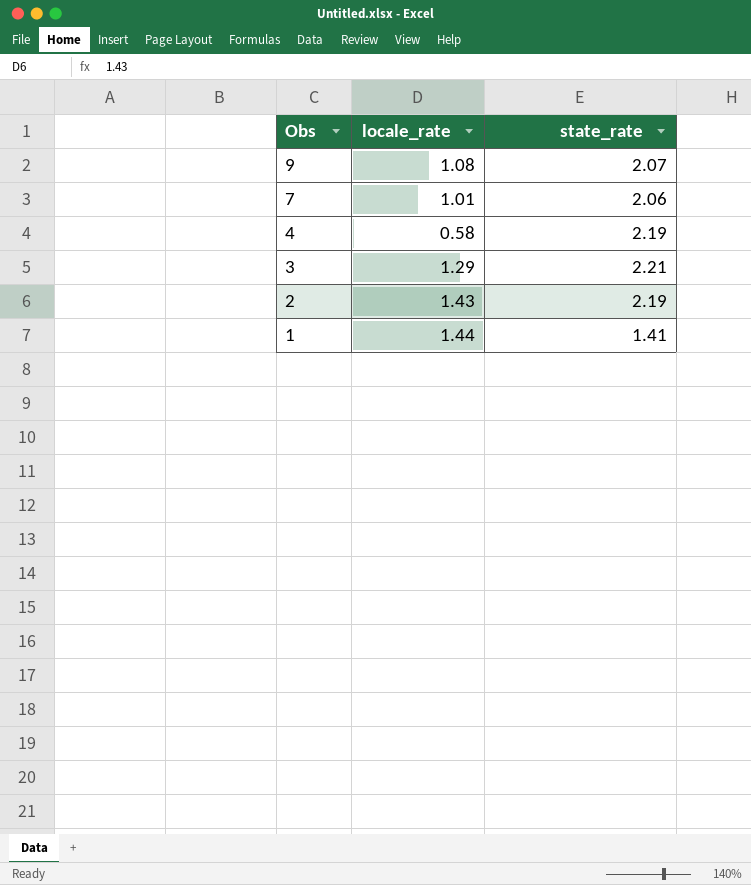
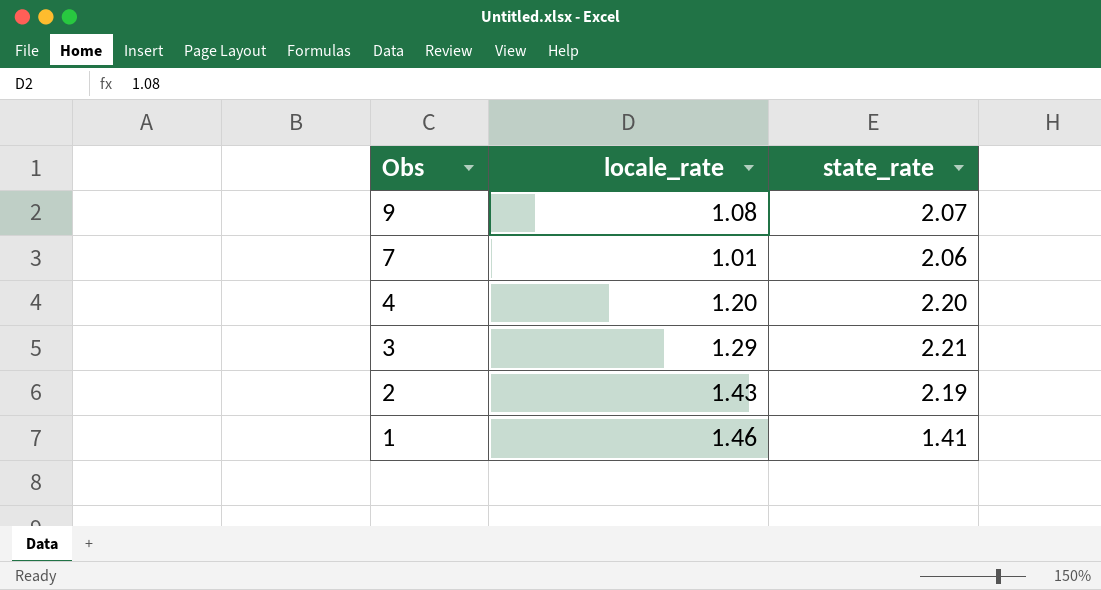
4 | locale_rate: 0.58 -> 1.20
4 | state_rate: 2.19 -> 2.20
1 | locale_rate: 1.44 -> 1.46

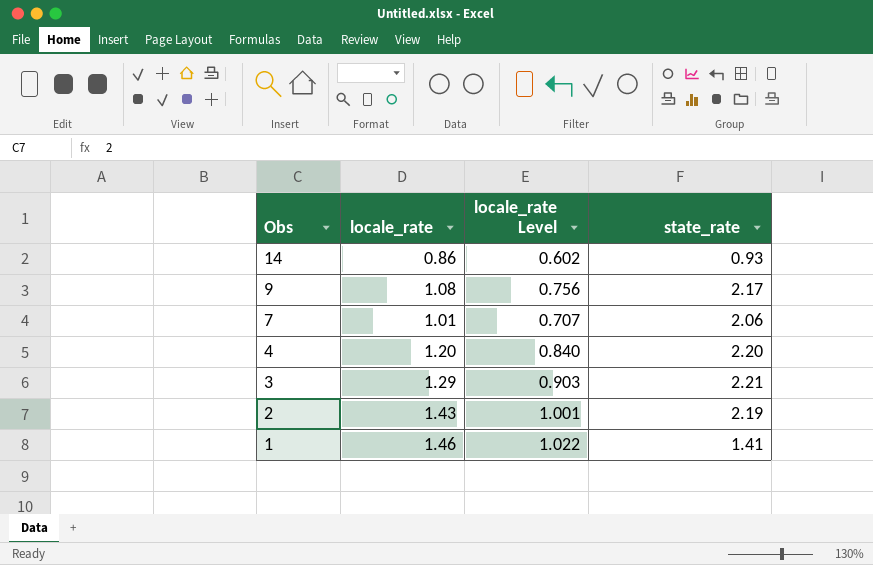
column locale_rate Level | formula: none -> [locale_rate] * 0.7
row 14: none -> 0.86 | 0.602 | 0.93
9 | state_rate: 2.07 -> 2.17

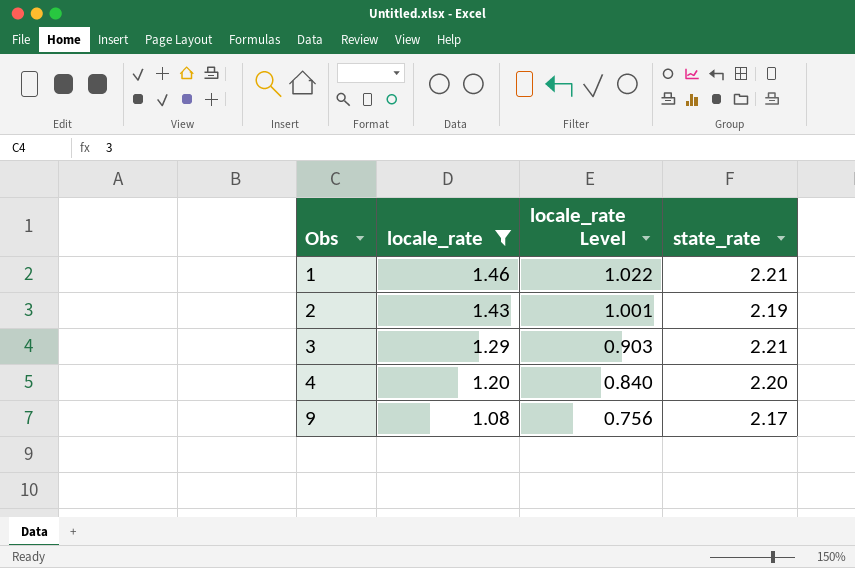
filter: none -> locale_rate >= 1.08
row order: Obs descending -> Obs ascending
1 | state_rate: 1.41 -> 2.21

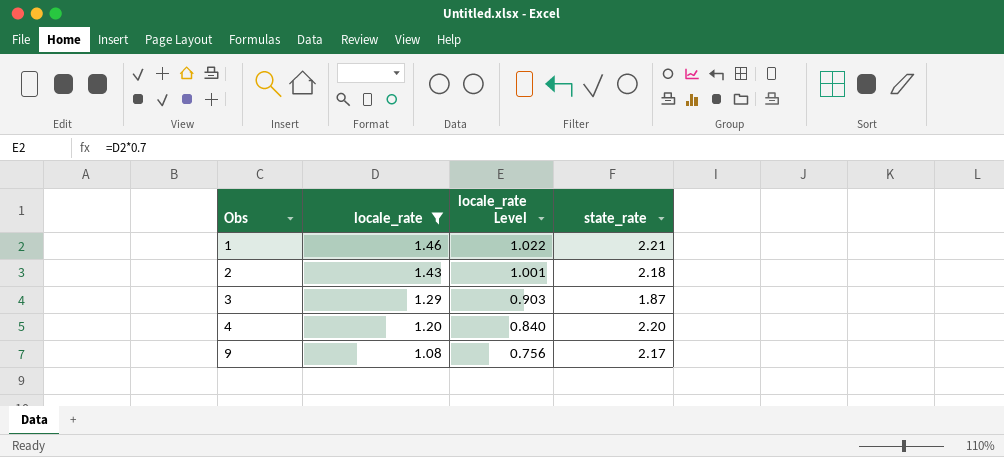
2 | state_rate: 2.19 -> 2.18
3 | state_rate: 2.21 -> 1.87

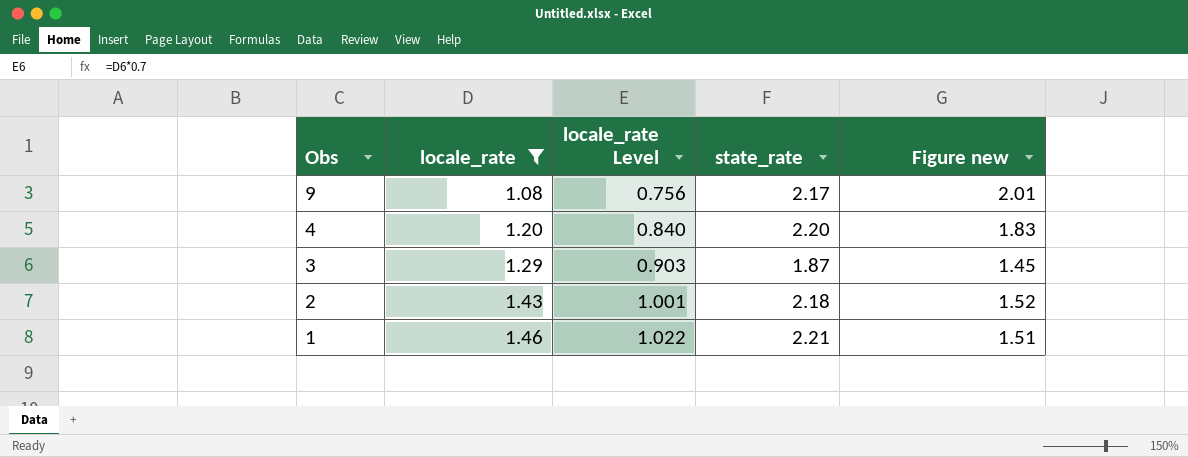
row order: Obs ascending -> Obs descending
column Figure new | formula: none -> [state_rate] / [locale_rate]

